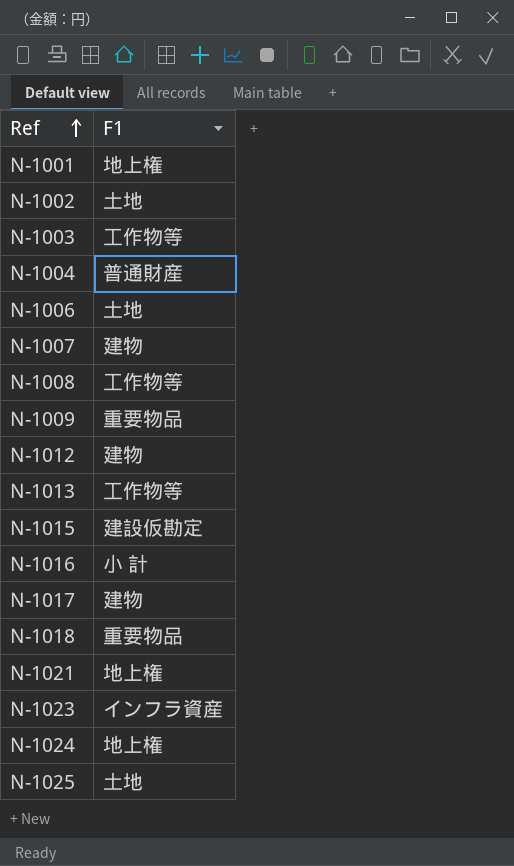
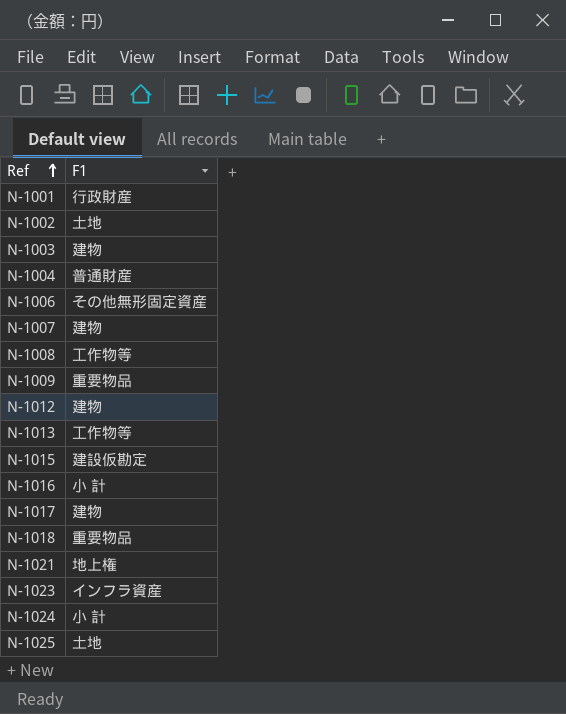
N-1001 | F1: 地上権 -> 行政財産
N-1003 | F1: 工作物等 -> 建物
N-1006 | F1: 土地 -> その他無形固定資産
N-1024 | F1: 地上権 -> 小 計

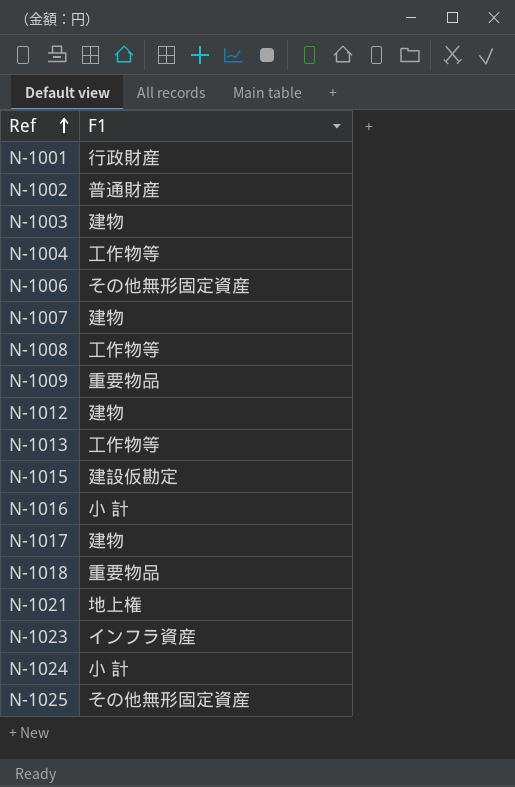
N-1002 | F1: 土地 -> 普通財産
N-1004 | F1: 普通財産 -> 工作物等
N-1025 | F1: 土地 -> その他無形固定資産

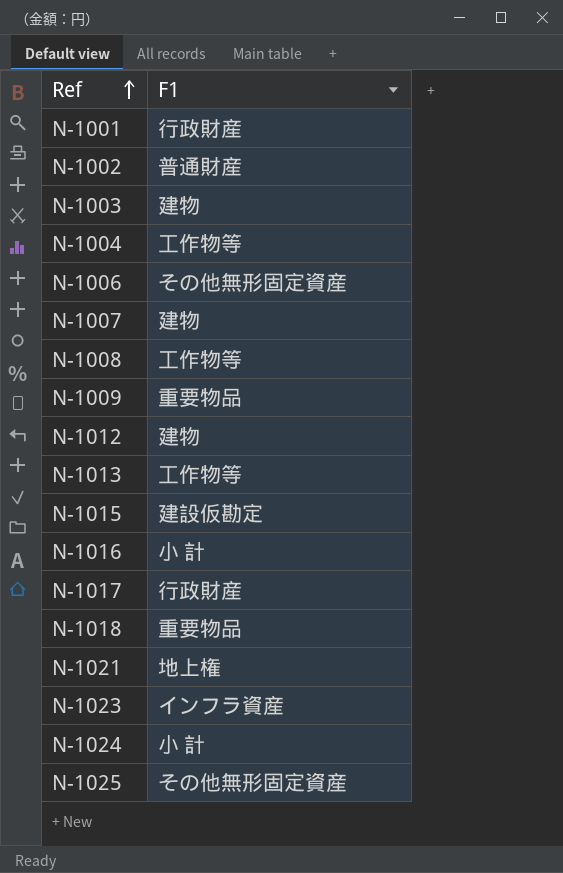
N-1017 | F1: 建物 -> 行政財産

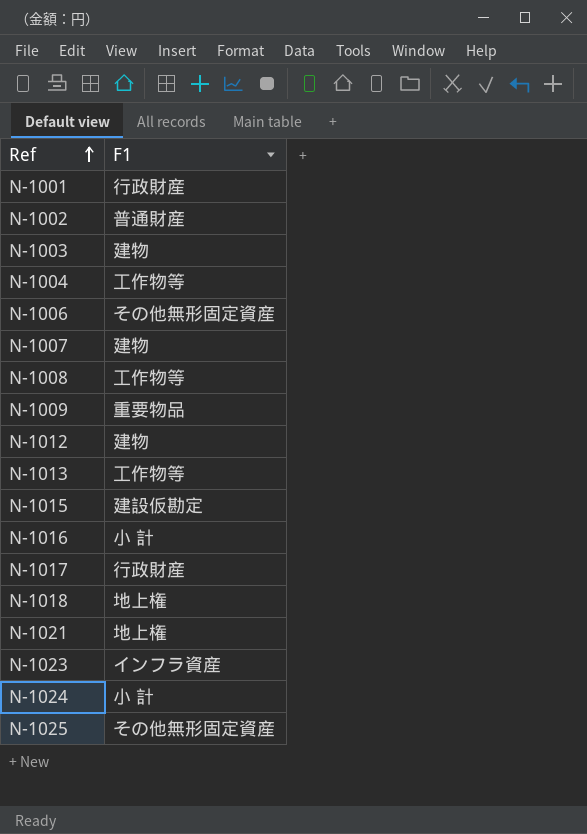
N-1018 | F1: 重要物品 -> 地上権

